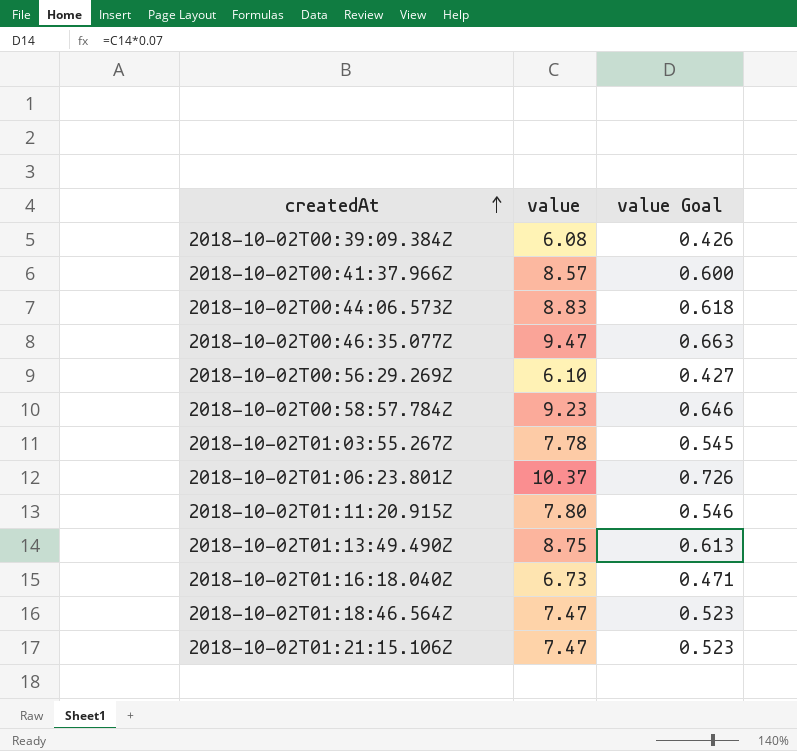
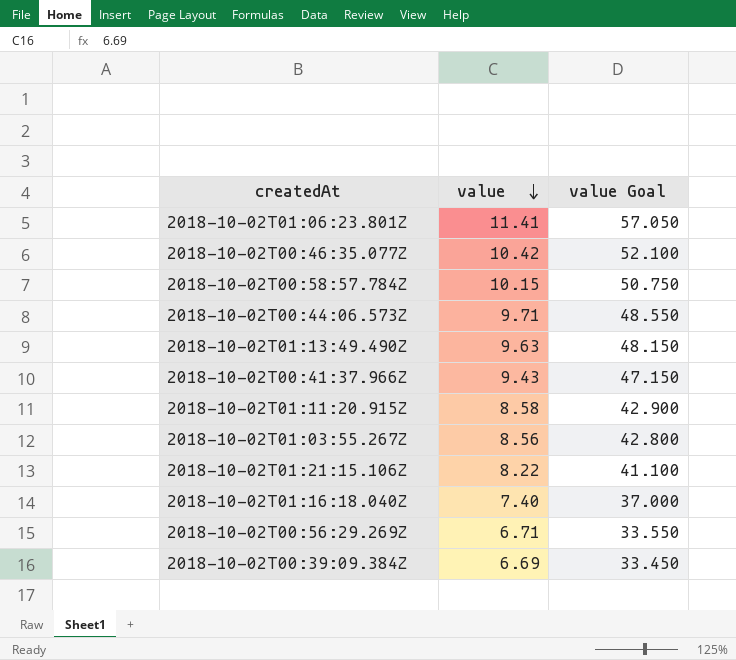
row order: createdAt ascending -> value descending
column value Goal | formula: [value] * 0.07 -> [value] * 5
row 2018-10-02T01:18:46.564Z: 7.47 | 0.523 -> none
2018-10-02T01:06:23.801Z | value: 10.37 -> 11.41
2018-10-02T00:46:35.077Z | value: 9.47 -> 10.42
2018-10-02T00:58:57.784Z | value: 9.23 -> 10.15
2018-10-02T00:44:06.573Z | value: 8.83 -> 9.71
2018-10-02T01:13:49.490Z | value: 8.75 -> 9.63
2018-10-02T00:41:37.966Z | value: 8.57 -> 9.43
2018-10-02T01:11:20.915Z | value: 7.80 -> 8.58
2018-10-02T01:03:55.267Z | value: 7.78 -> 8.56
2018-10-02T01:21:15.106Z | value: 7.47 -> 8.22
2018-10-02T01:16:18.040Z | value: 6.73 -> 7.40
2018-10-02T00:56:29.269Z | value: 6.10 -> 6.71
2018-10-02T00:39:09.384Z | value: 6.08 -> 6.69

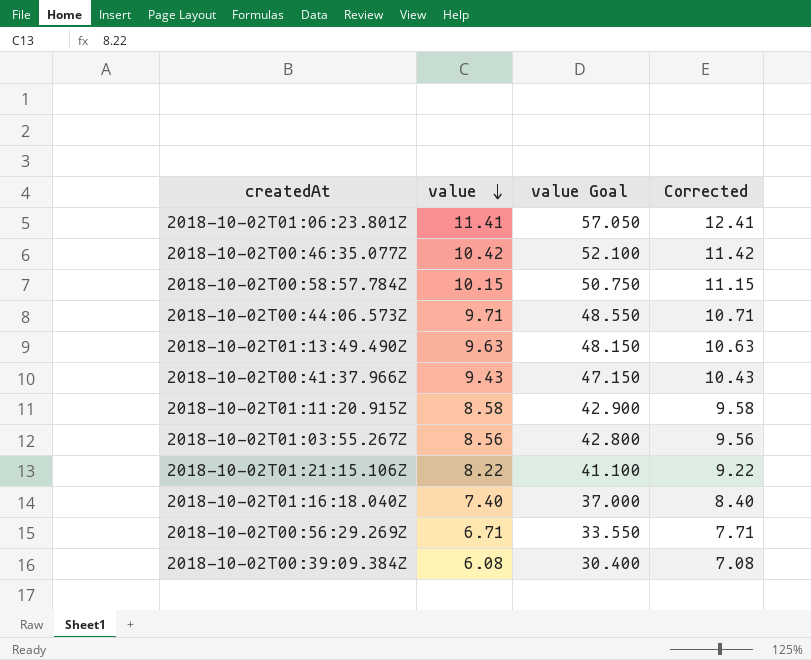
column Corrected | formula: none -> [value] + 1
2018-10-02T00:39:09.384Z | value: 6.69 -> 6.08
2018-10-02T00:39:09.384Z | value Goal: 33.450 -> 30.400

